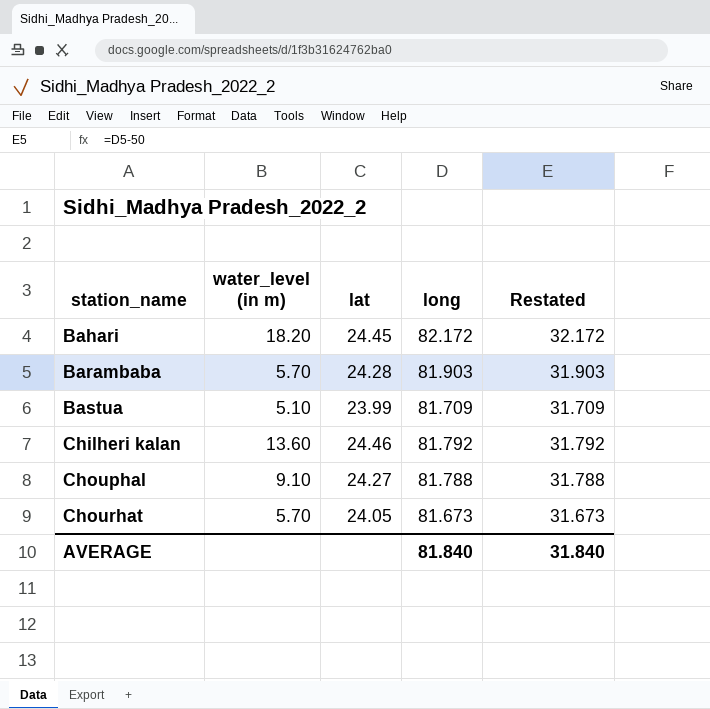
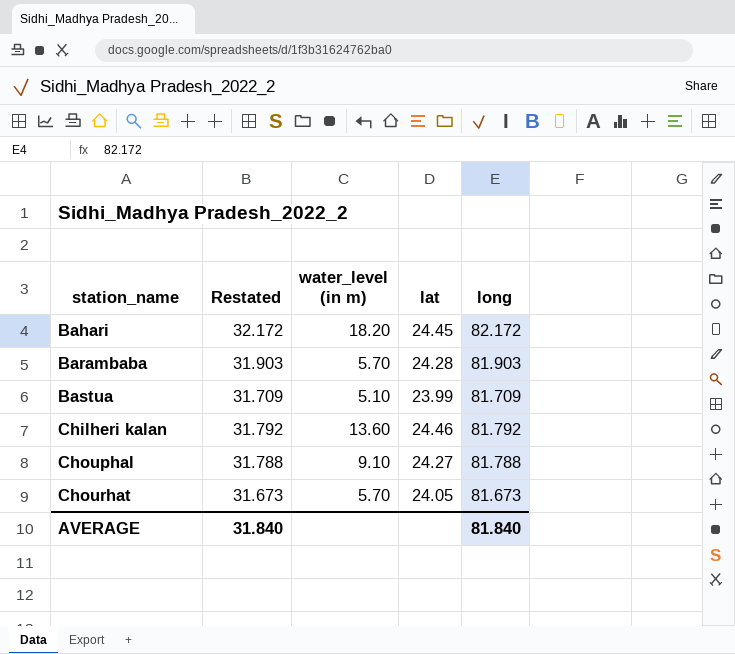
column Restated | position: 5 -> 2

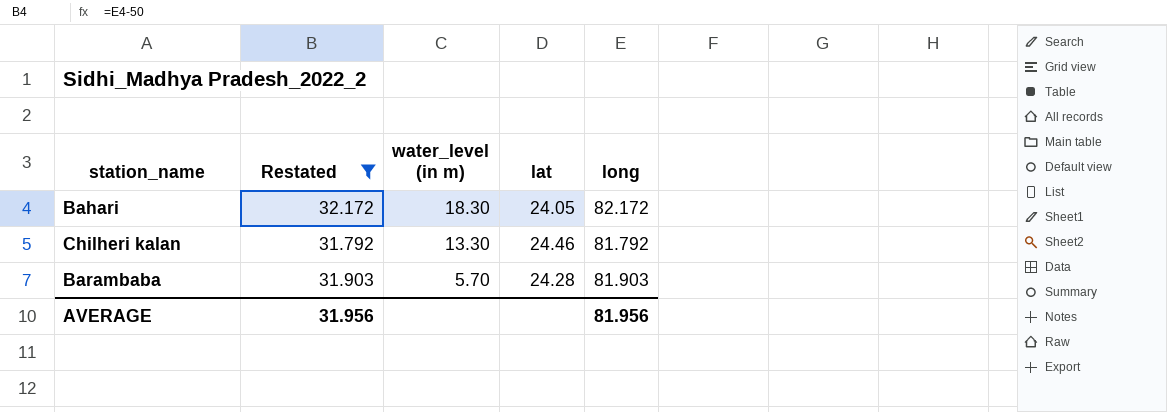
filter: none -> Restated >= 31.792
row order: station_name ascending -> water_level (in m) descending
Bahari | water_level (in m): 18.20 -> 18.30
Bahari | lat: 24.45 -> 24.05
Chilheri kalan | water_level (in m): 13.60 -> 13.30
AVERAGE | Restated: 31.840 -> 31.956
AVERAGE | long: 81.840 -> 81.956

